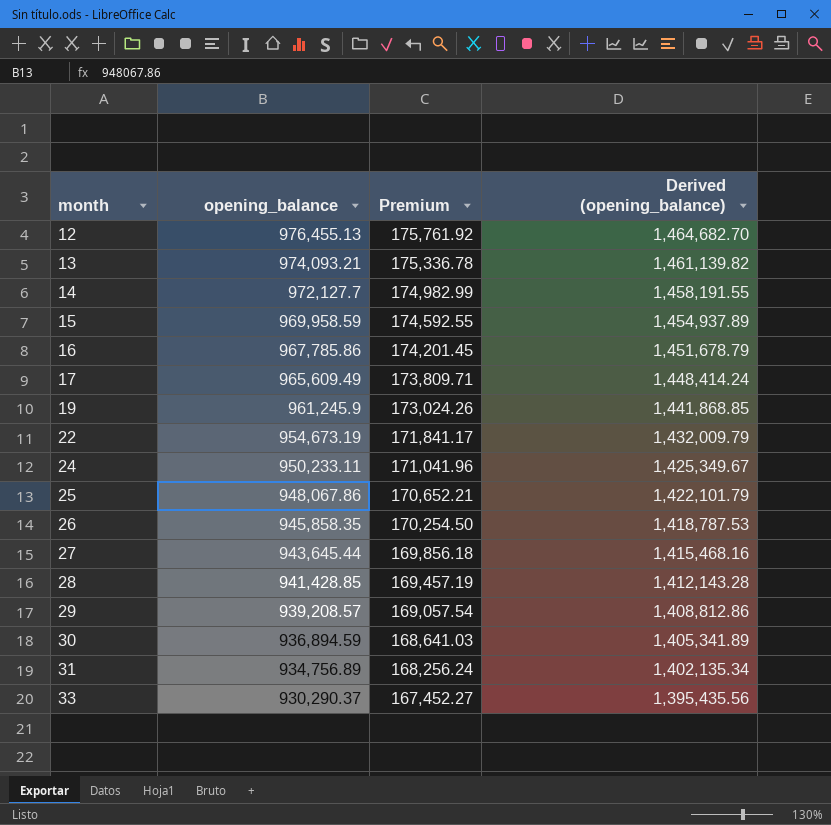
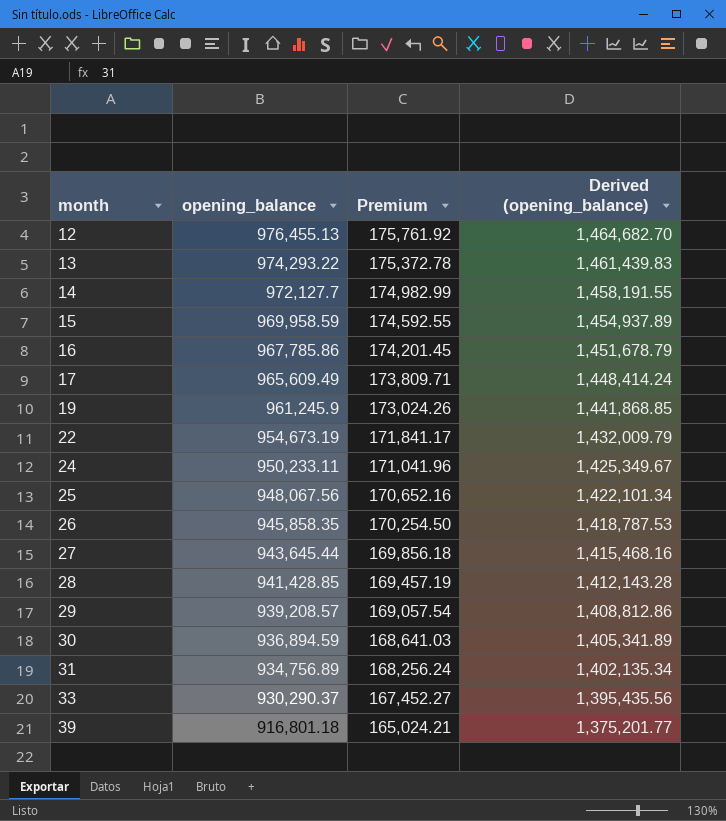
13 | opening_balance: 974,093.21 -> 974,293.22
13 | Premium: 175,336.78 -> 175,372.78
13 | Derived (opening_balance): 1,461,139.82 -> 1,461,439.83
25 | opening_balance: 948,067.86 -> 948,067.56
25 | Premium: 170,652.21 -> 170,652.16
25 | Derived (opening_balance): 1,422,101.79 -> 1,422,101.34
row 39: none -> 916,801.18 | 165,024.21 | 1,375,201.77

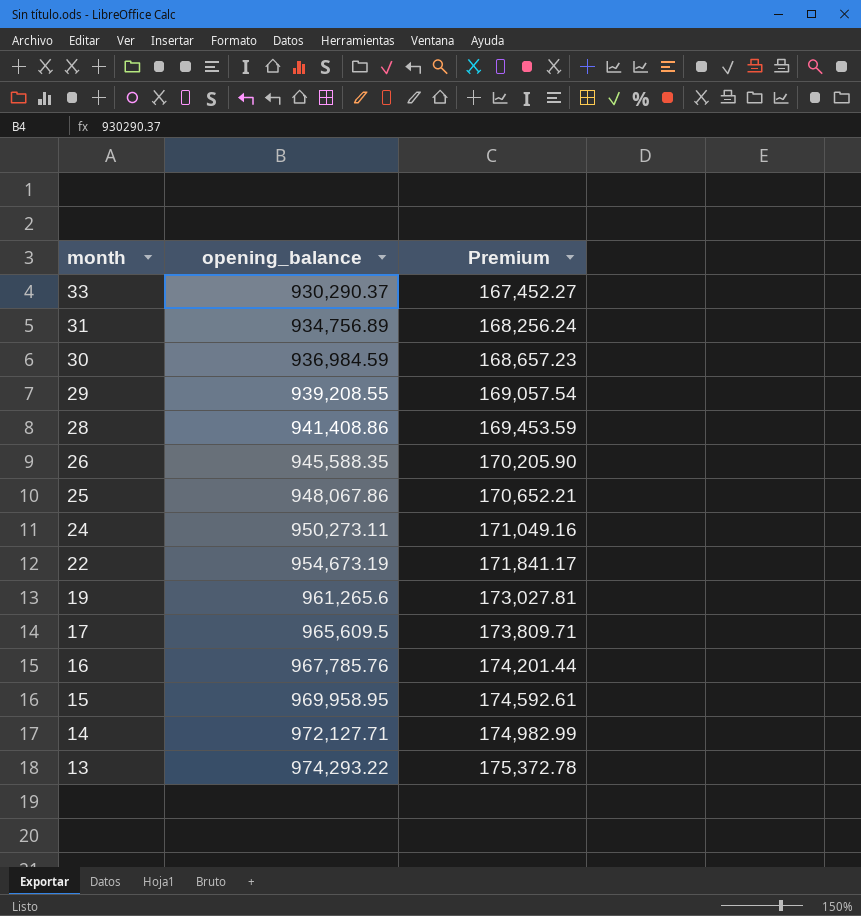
row order: month ascending -> month descending
column Derived (opening_balance) | formula: [opening_balance] * 1.5 -> none
row 12: 976,455.13 | 175,761.92 | 1,464,682.70 -> none
row 27: 943,645.44 | 169,856.18 | 1,415,468.16 -> none
row 39: 916,801.18 | 165,024.21 | 1,375,201.77 -> none
30 | opening_balance: 936,894.59 -> 936,984.59
30 | Premium: 168,641.03 -> 168,657.23
29 | opening_balance: 939,208.57 -> 939,208.55
28 | opening_balance: 941,428.85 -> 941,408.86
28 | Premium: 169,457.19 -> 169,453.59
26 | opening_balance: 945,858.35 -> 945,588.35
26 | Premium: 170,254.50 -> 170,205.90
25 | opening_balance: 948,067.56 -> 948,067.86
25 | Premium: 170,652.16 -> 170,652.21
24 | opening_balance: 950,233.11 -> 950,273.11
24 | Premium: 171,041.96 -> 171,049.16
19 | opening_balance: 961,245.9 -> 961,265.6
19 | Premium: 173,024.26 -> 173,027.81
17 | opening_balance: 965,609.49 -> 965,609.5
16 | opening_balance: 967,785.86 -> 967,785.76
16 | Premium: 174,201.45 -> 174,201.44
15 | opening_balance: 969,958.59 -> 969,958.95
15 | Premium: 174,592.55 -> 174,592.61
14 | opening_balance: 972,127.7 -> 972,127.71

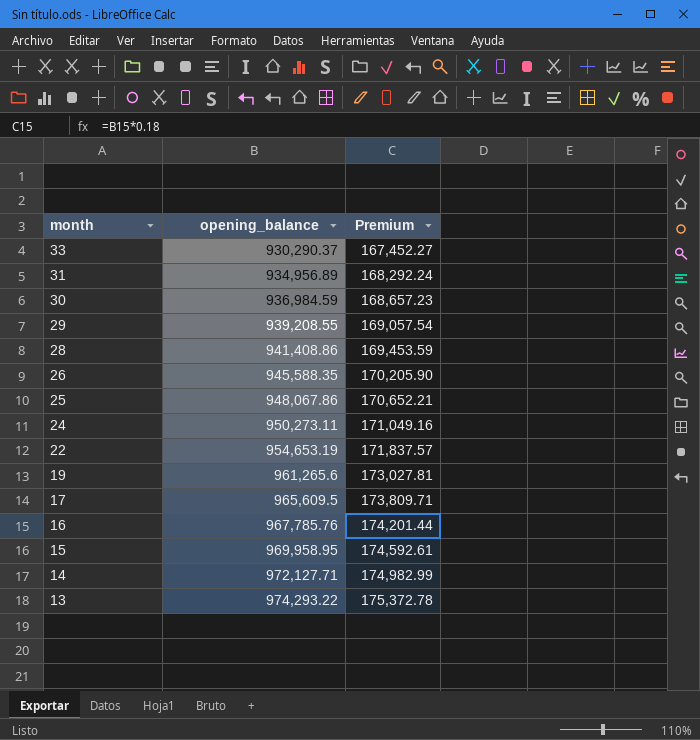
31 | opening_balance: 934,756.89 -> 934,956.89
31 | Premium: 168,256.24 -> 168,292.24
22 | opening_balance: 954,673.19 -> 954,653.19
22 | Premium: 171,841.17 -> 171,837.57

